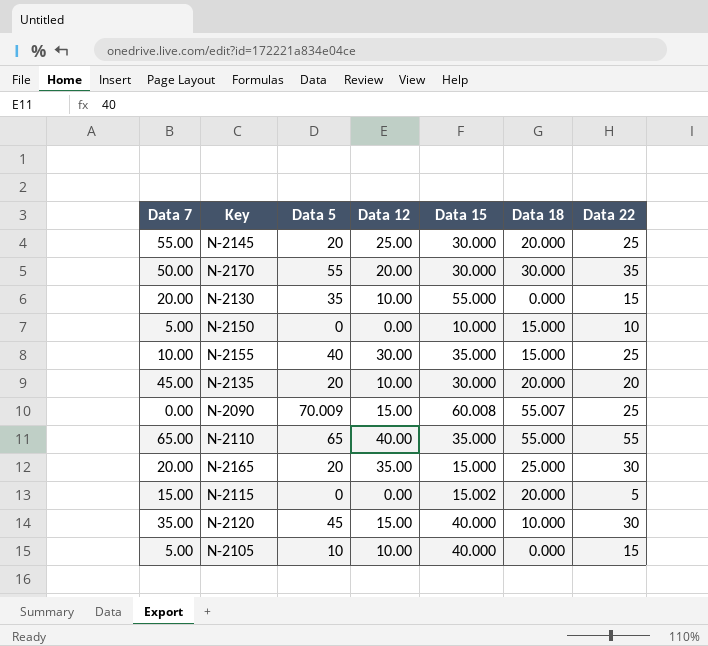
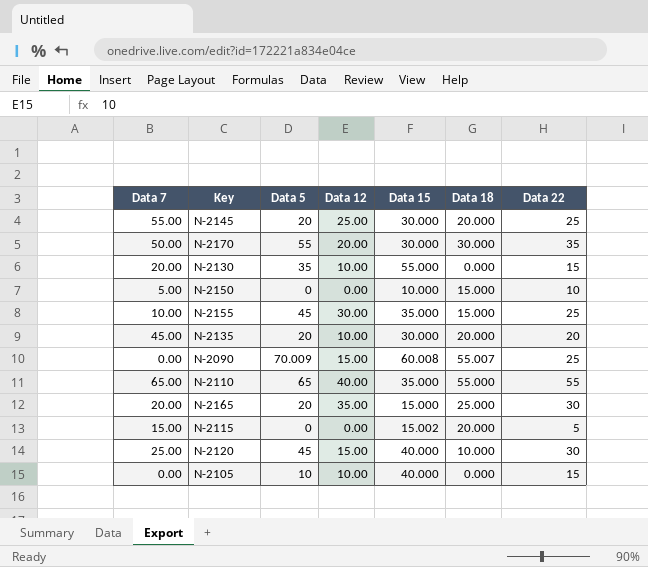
N-2155 | Data 5: 40 -> 45
N-2120 | Data 7: 35.00 -> 25.00
N-2105 | Data 7: 5.00 -> 0.00

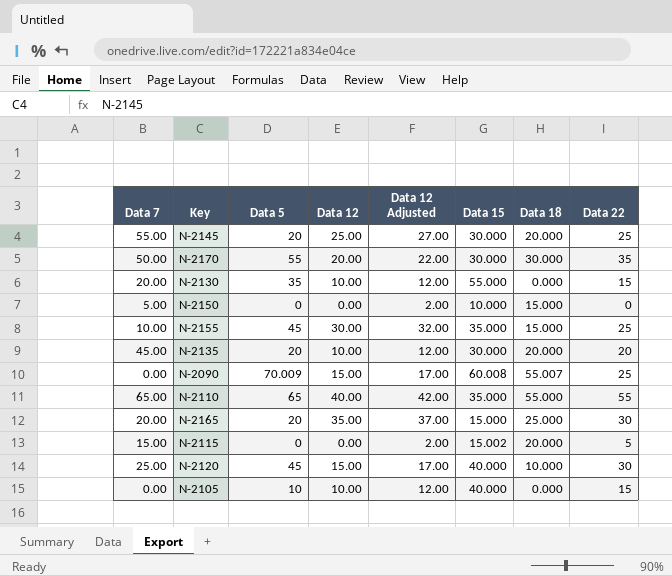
column Data 12 Adjusted | formula: none -> [Data 12] + 2
N-2150 | Data 22: 10 -> 0

